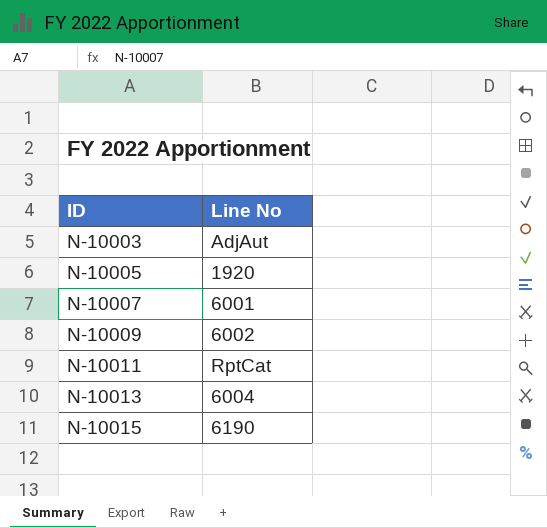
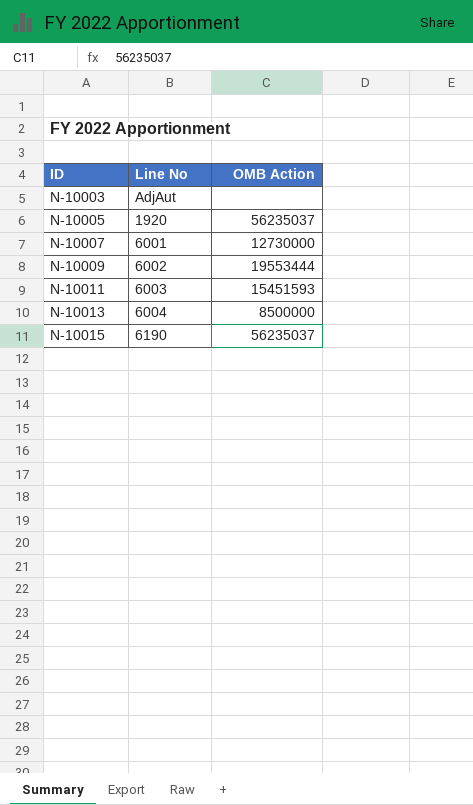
column OMB Action | position: none -> 3
N-10011 | Line No: RptCat -> 6003

